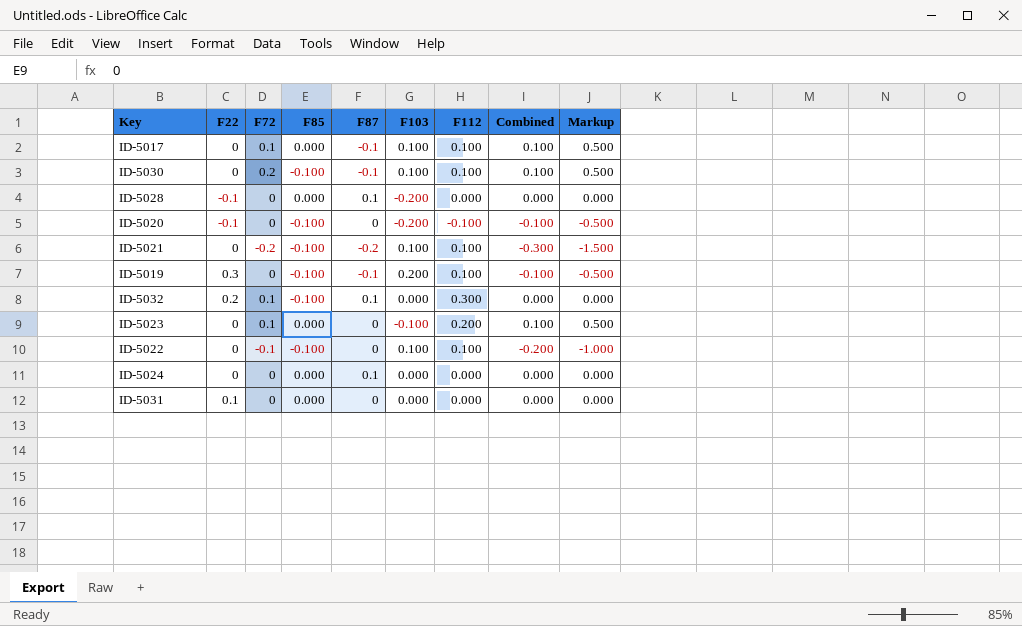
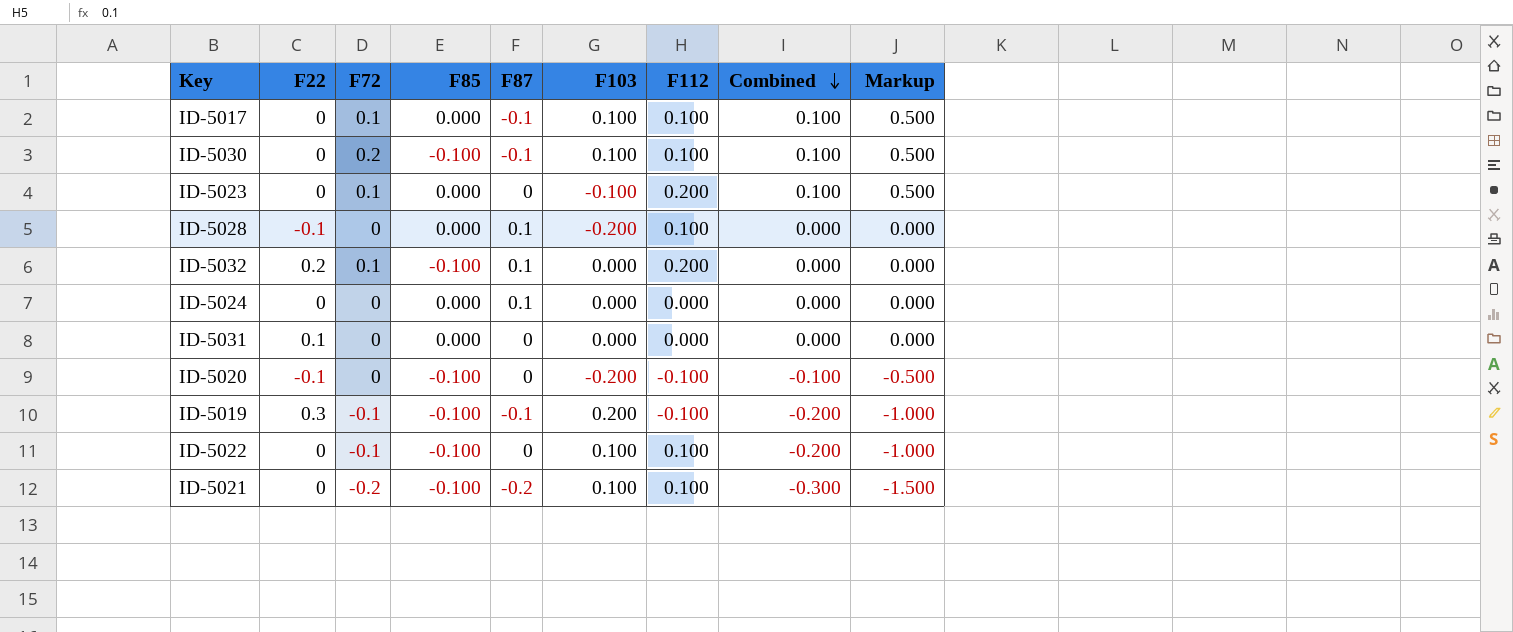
row order: none -> Combined descending
ID-5028 | F112: 0.000 -> 0.100
ID-5032 | F112: 0.300 -> 0.200
ID-5019 | F72: 0 -> -0.1
ID-5019 | F112: 0.100 -> -0.100
ID-5019 | Combined: -0.100 -> -0.200
ID-5019 | Markup: -0.500 -> -1.000

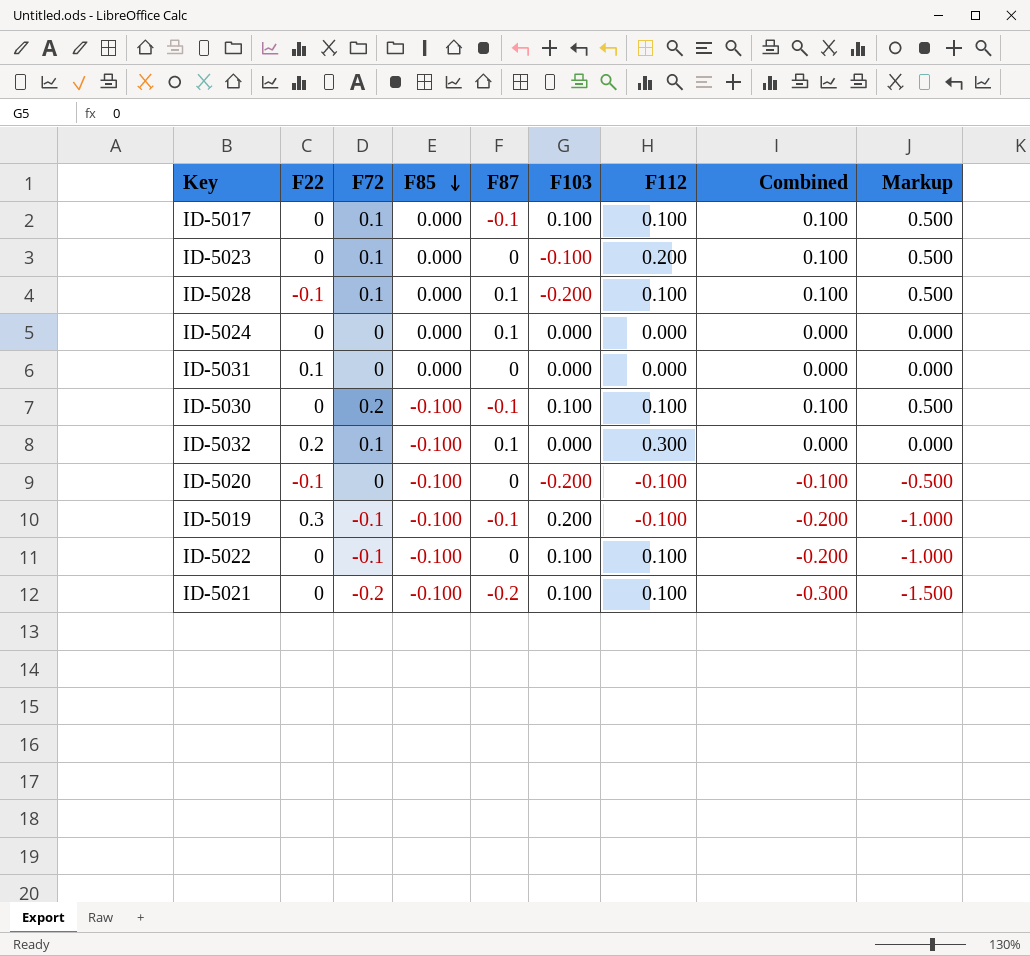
row order: Combined descending -> F85 descending
ID-5028 | F72: 0 -> 0.1
ID-5028 | Combined: 0.000 -> 0.100
ID-5028 | Markup: 0.000 -> 0.500
ID-5032 | F112: 0.200 -> 0.300

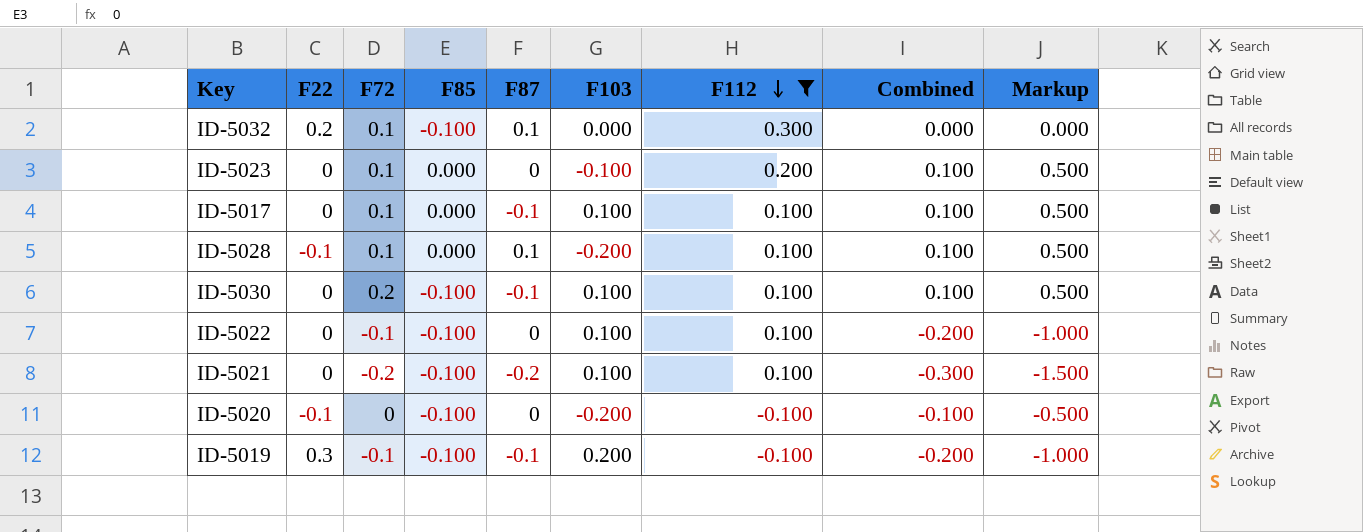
filter: none -> F112 != 0.000
row order: F85 descending -> F112 descending

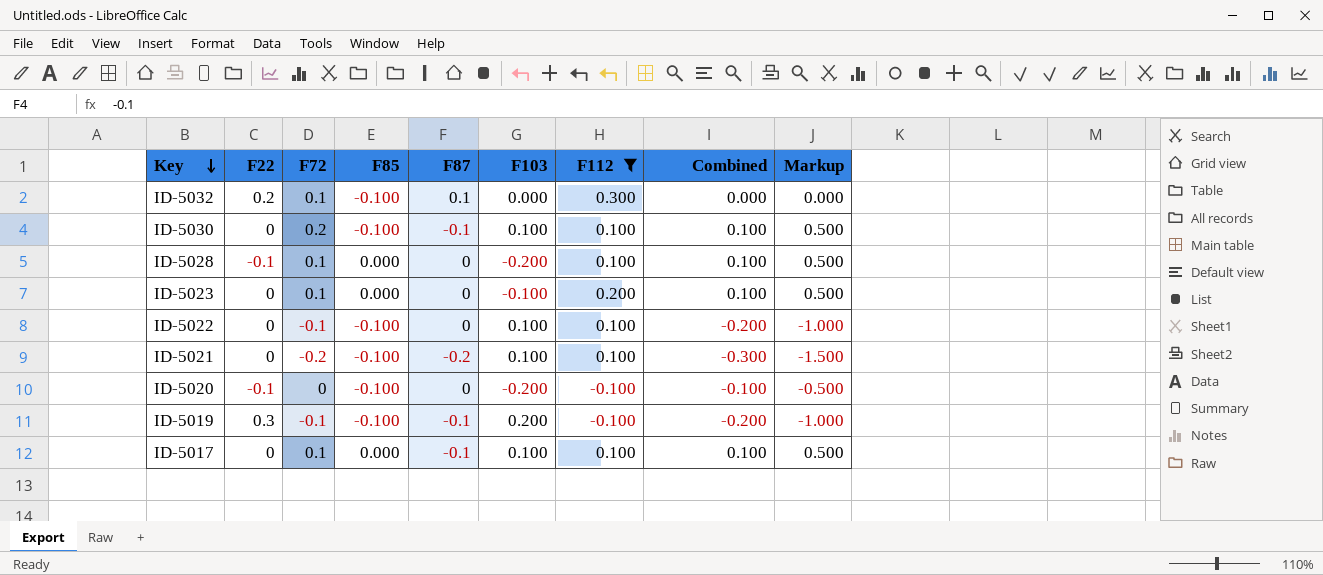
row order: F112 descending -> Key descending
ID-5028 | F87: 0.1 -> 0

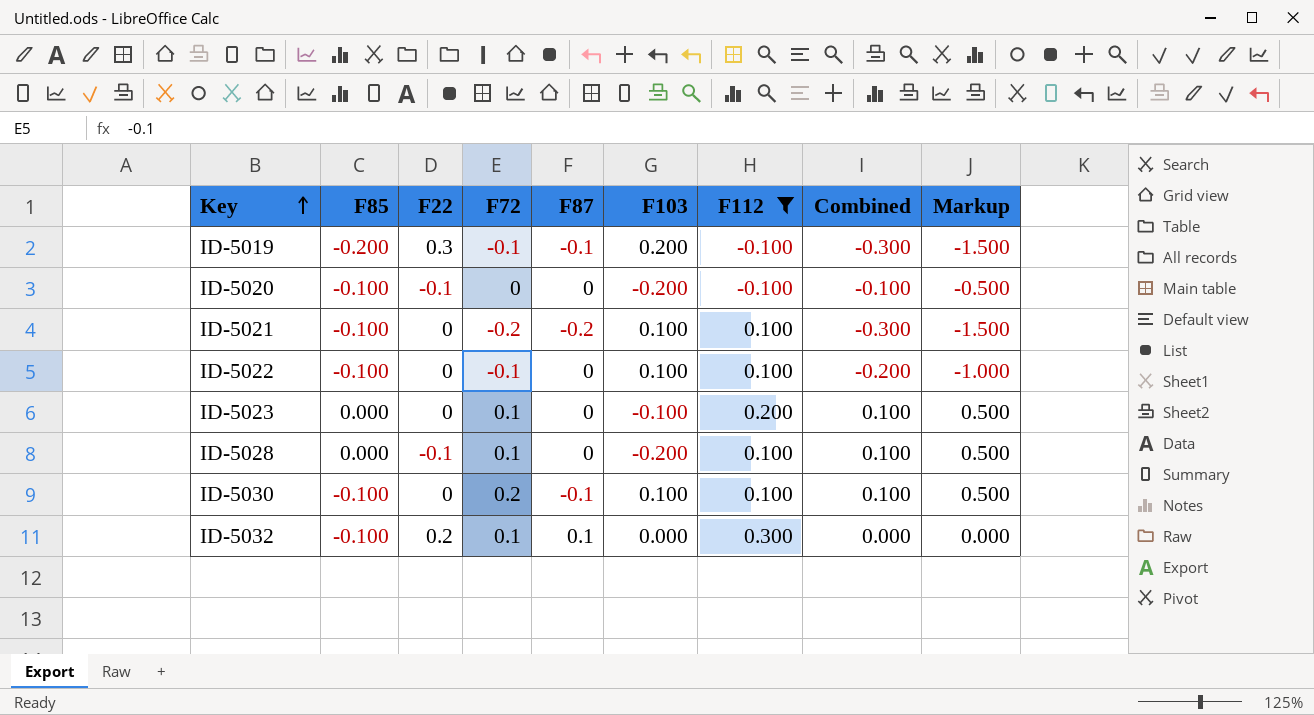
row order: Key descending -> Key ascending
column F85 | position: 4 -> 2
row ID-5017: 0 | 0.1 | 0.000 | -0.1 | 0.100 | 0.100 | 0.100 | 0.500 -> none
ID-5019 | F85: -0.100 -> -0.200
ID-5019 | Combined: -0.200 -> -0.300
ID-5019 | Markup: -1.000 -> -1.500

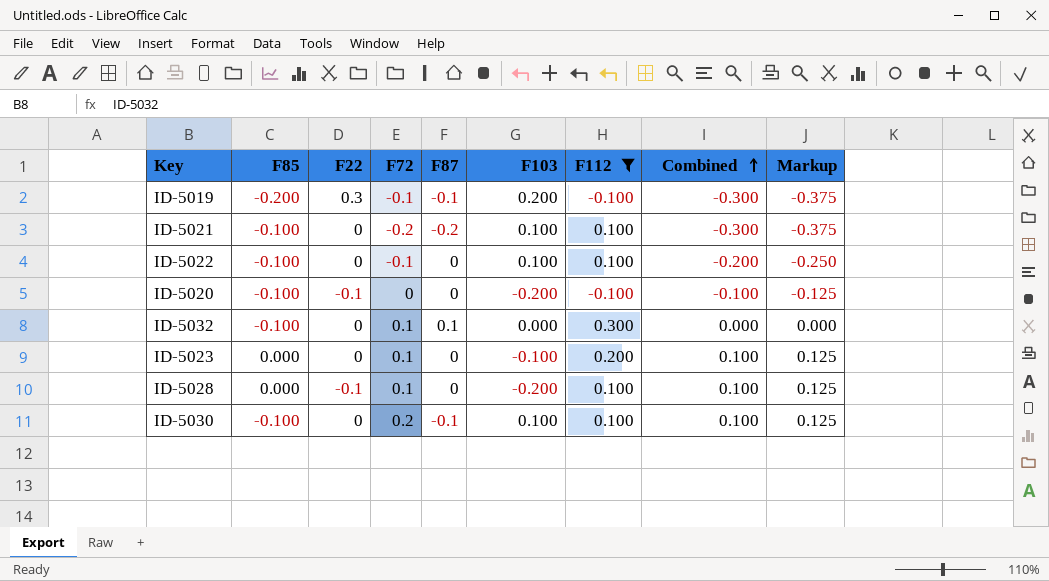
row order: Key ascending -> Combined ascending
column Markup | formula: [Combined] * 5 -> [Combined] * 1.25
ID-5032 | F22: 0.2 -> 0

